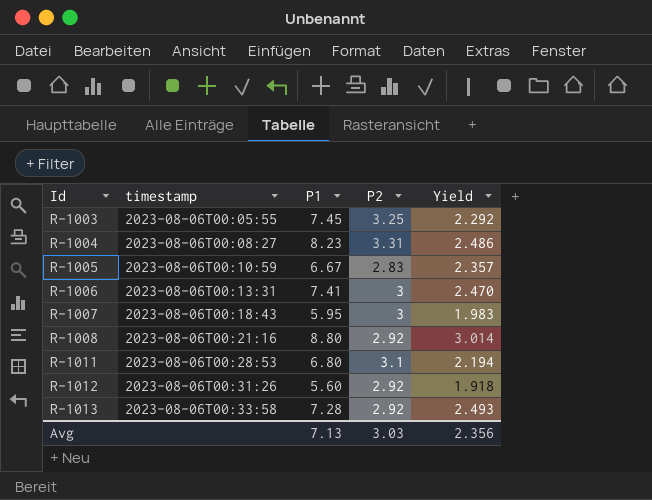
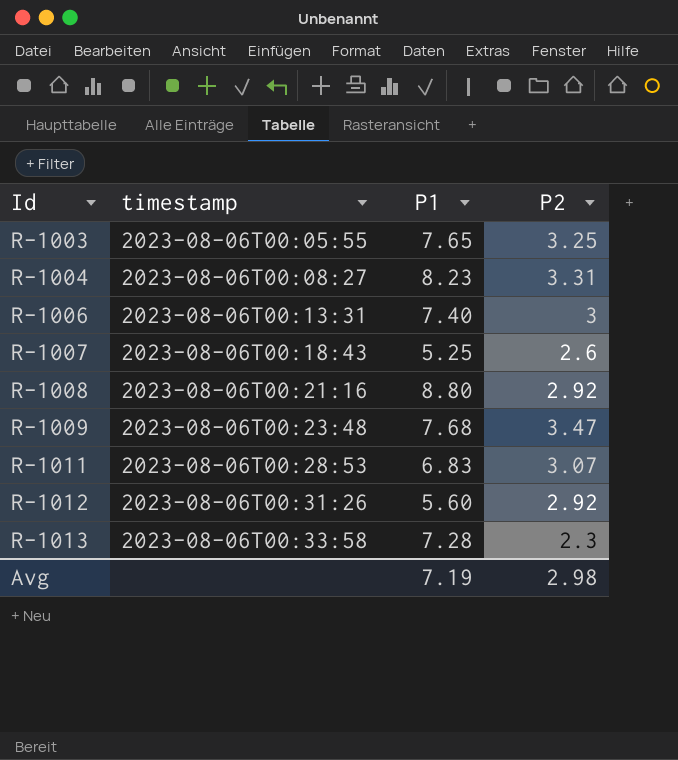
column Yield | formula: [P1] / [P2] -> none
row R-1005: 2023-08-06T00:10:59 | 6.67 | 2.83 | 2.357 -> none
R-1003 | P1: 7.45 -> 7.65
R-1006 | P1: 7.41 -> 7.40
R-1007 | P1: 5.95 -> 5.25
R-1007 | P2: 3 -> 2.6
row R-1009: none -> 2023-08-06T00:23:48 | 7.68 | 3.47
R-1011 | P1: 6.80 -> 6.83
R-1011 | P2: 3.1 -> 3.07
R-1013 | P2: 2.92 -> 2.3
Avg | P1: 7.13 -> 7.19
Avg | P2: 3.03 -> 2.98

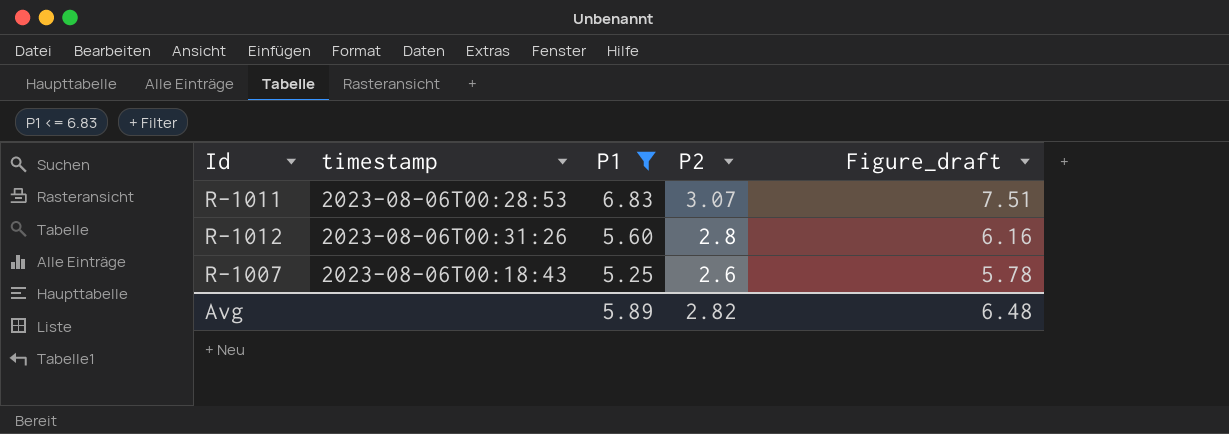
filter: none -> P1 <= 6.83
row order: Id ascending -> P1 descending
column Figure_draft | formula: none -> [P1] * 1.1
R-1012 | P2: 2.92 -> 2.8
Avg | P1: 7.19 -> 5.89
Avg | P2: 2.98 -> 2.82

